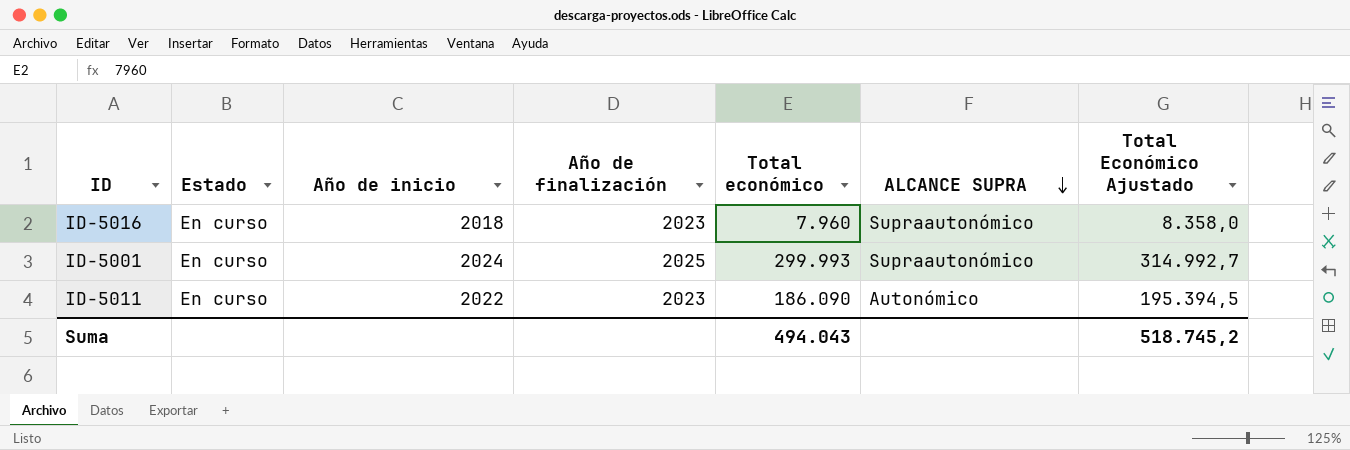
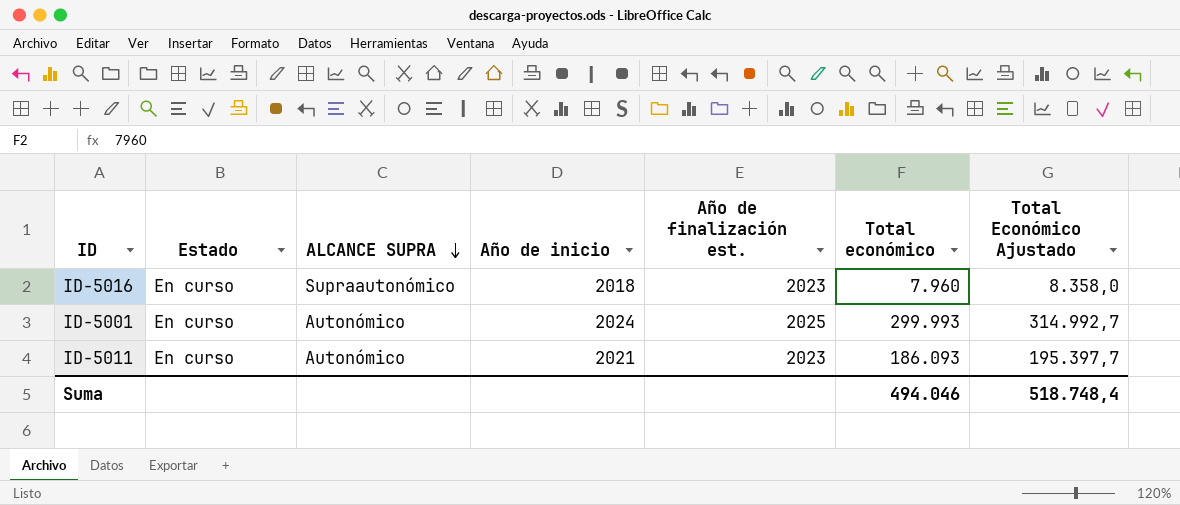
column ALCANCE SUPRA | position: 6 -> 3
column name: Año de finalización -> Año de finalización est.
ID-5001 | ALCANCE SUPRA: Supraautonómico -> Autonómico
ID-5011 | Año de inicio: 2022 -> 2021
ID-5011 | Total económico: 186.090 -> 186.093
ID-5011 | Total Económico Ajustado: 195.394,5 -> 195.397,7
Suma | Total económico: 494.043 -> 494.046
Suma | Total Económico Ajustado: 518.745,2 -> 518.748,4

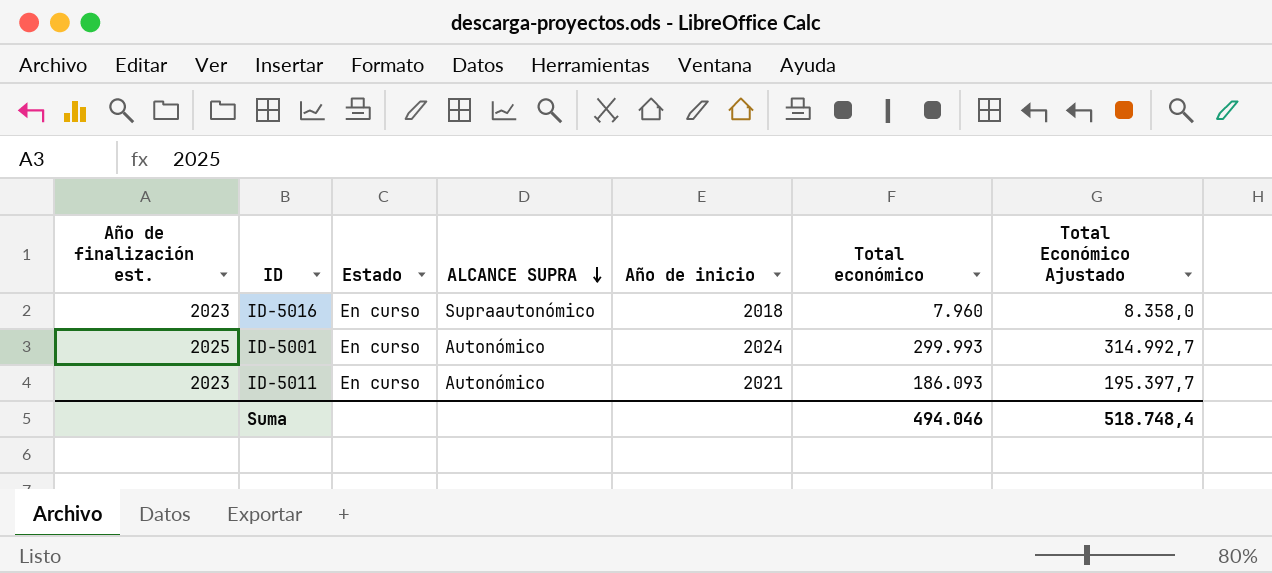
column Año de finalización est. | position: 5 -> 1

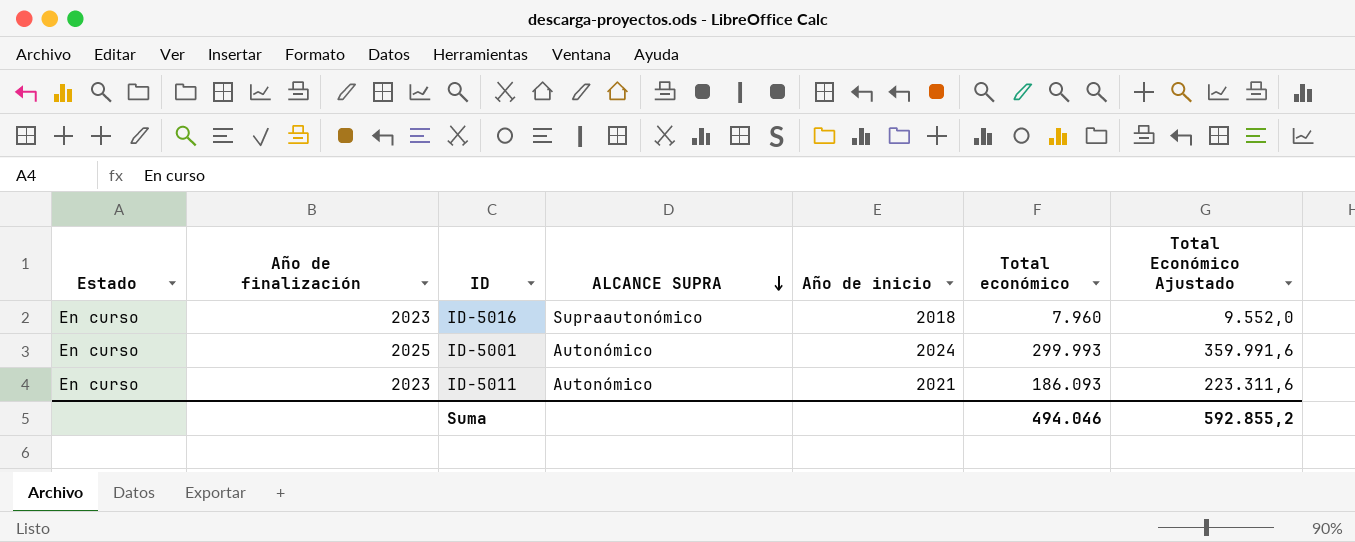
column Estado | position: 3 -> 1
column name: Año de finalización est. -> Año de finalización
column Total Económico Ajustado | formula: [Total económico] * 1,05 -> [Total económico] * 1,2
Suma | Total Económico Ajustado: 518.748,4 -> 592.855,2

